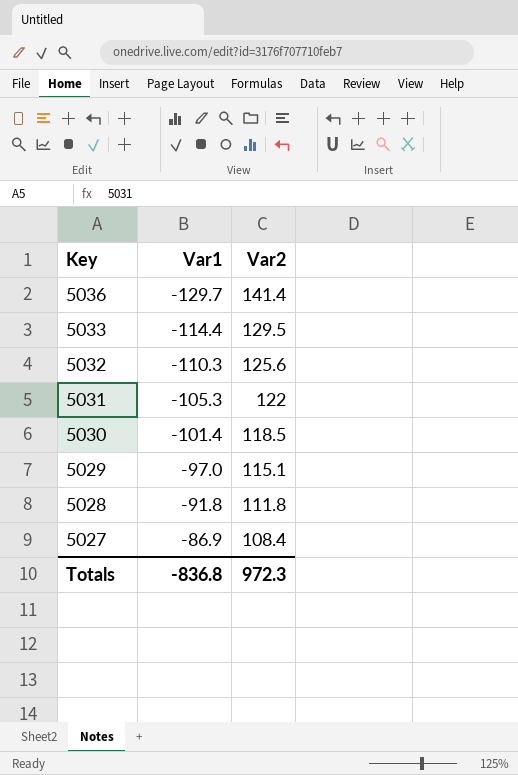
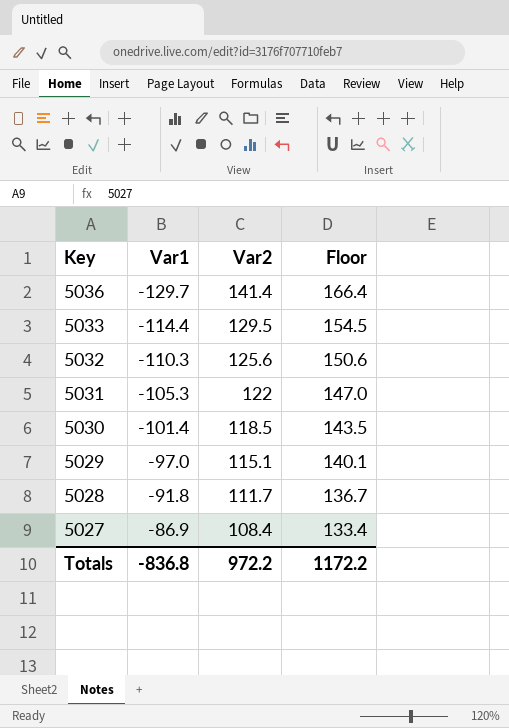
column Floor | formula: none -> [Var2] + 25
5028 | Var2: 111.8 -> 111.7
Totals | Var2: 972.3 -> 972.2

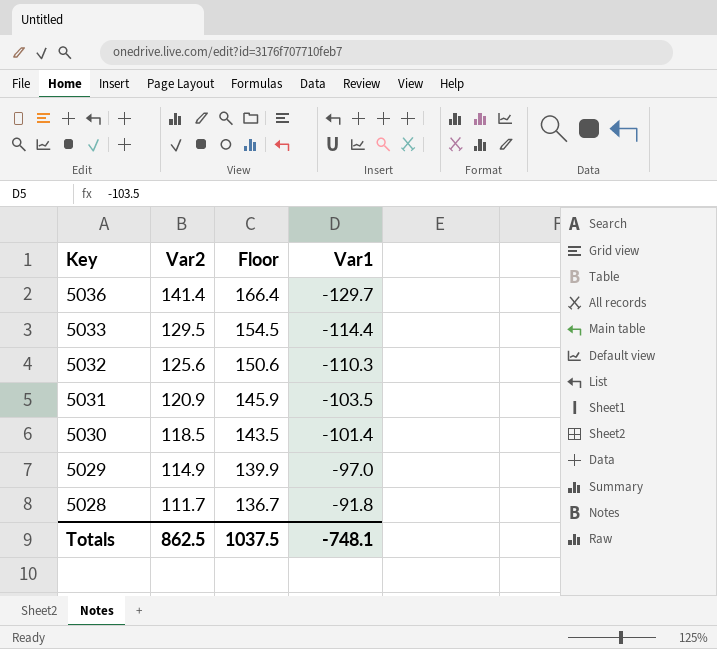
column Var1 | position: 2 -> 4
row 5027: -86.9 | 108.4 | 133.4 -> none
5031 | Var2: 122 -> 120.9
5031 | Floor: 147.0 -> 145.9
5031 | Var1: -105.3 -> -103.5
5029 | Var2: 115.1 -> 114.9
5029 | Floor: 140.1 -> 139.9
Totals | Var2: 972.2 -> 862.5
Totals | Floor: 1172.2 -> 1037.5
Totals | Var1: -836.8 -> -748.1

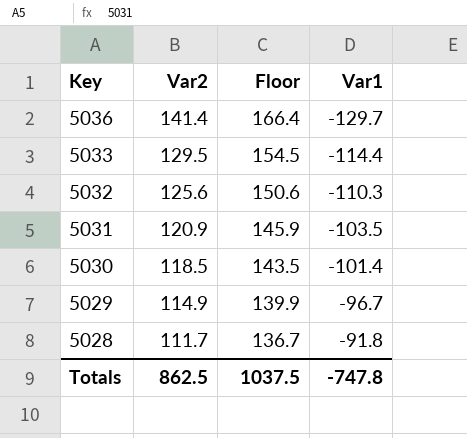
5029 | Var1: -97.0 -> -96.7
Totals | Var1: -748.1 -> -747.8

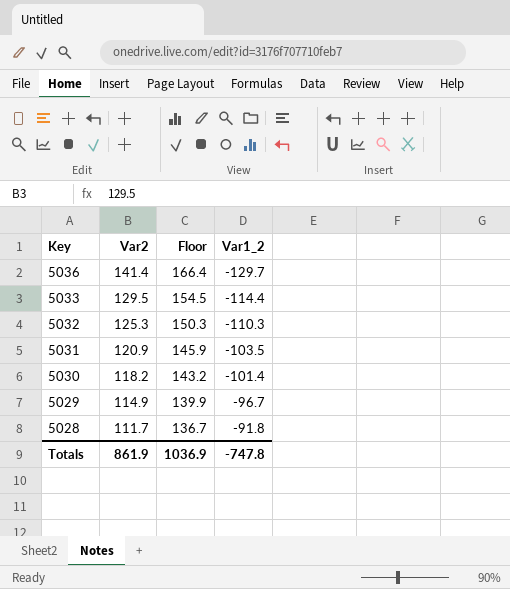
column name: Var1 -> Var1_2
5032 | Var2: 125.6 -> 125.3
5032 | Floor: 150.6 -> 150.3
5030 | Var2: 118.5 -> 118.2
5030 | Floor: 143.5 -> 143.2
Totals | Var2: 862.5 -> 861.9
Totals | Floor: 1037.5 -> 1036.9

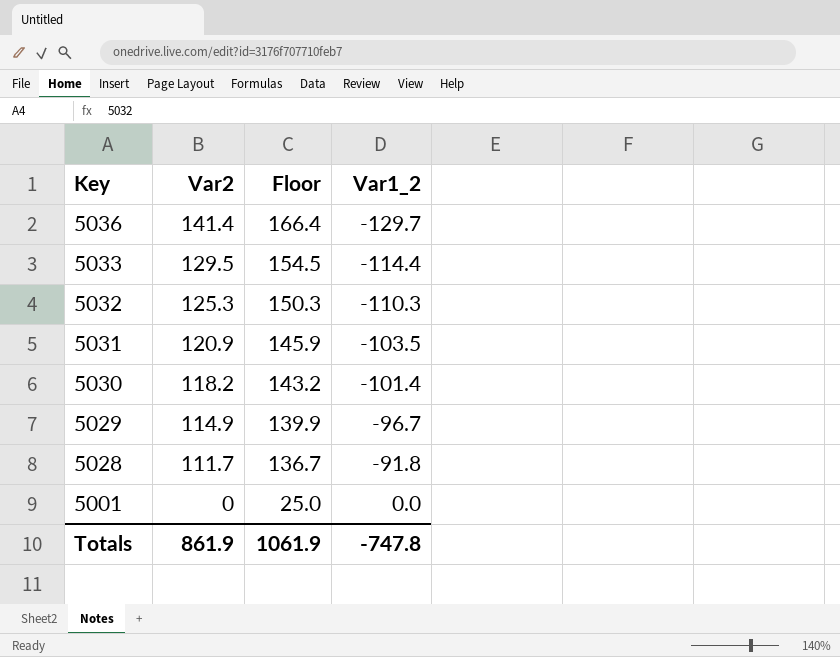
row 5001: none -> 0 | 25.0 | 0.0
Totals | Floor: 1036.9 -> 1061.9

